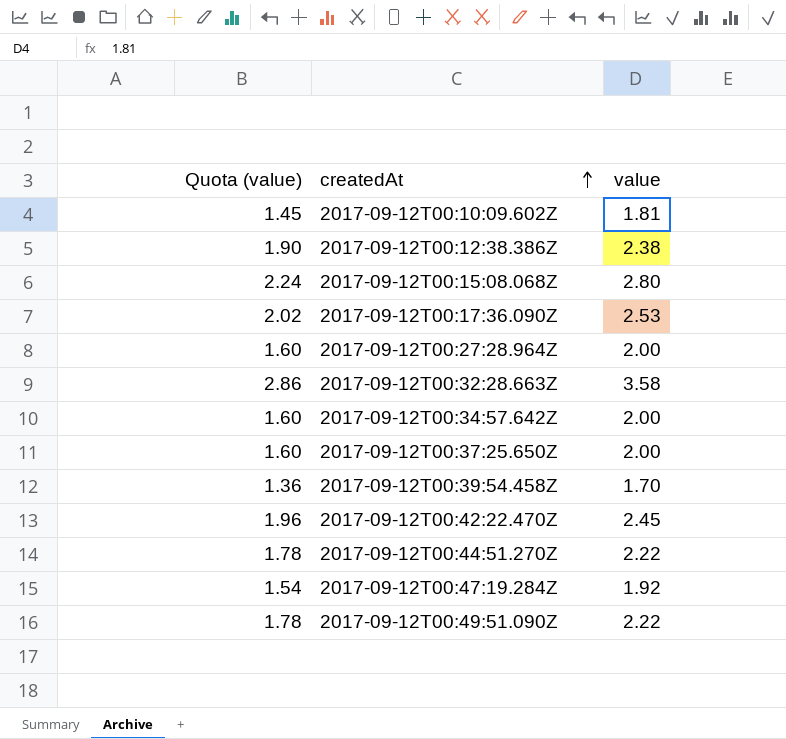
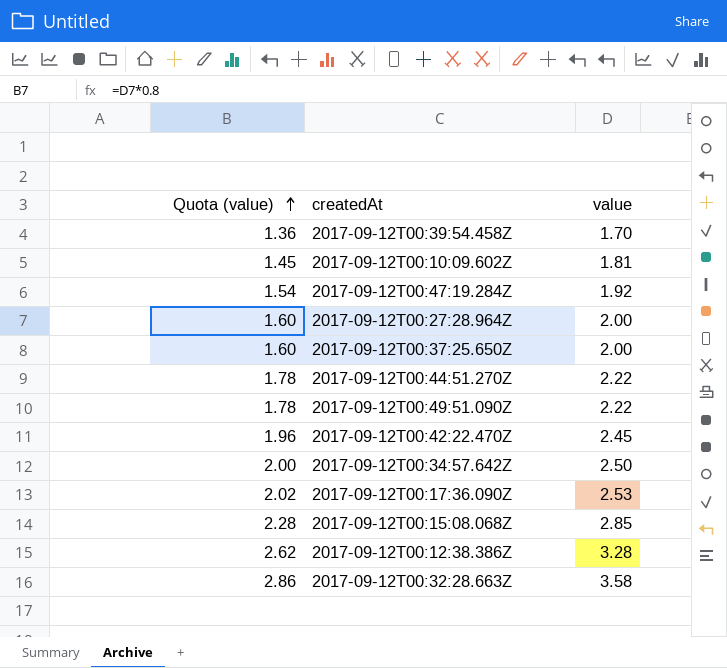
row order: createdAt ascending -> Quota (value) ascending
2017-09-12T00:34:57.642Z | Quota (value): 1.60 -> 2.00
2017-09-12T00:34:57.642Z | value: 2.00 -> 2.50
2017-09-12T00:15:08.068Z | Quota (value): 2.24 -> 2.28
2017-09-12T00:15:08.068Z | value: 2.80 -> 2.85
2017-09-12T00:12:38.386Z | Quota (value): 1.90 -> 2.62
2017-09-12T00:12:38.386Z | value: 2.38 -> 3.28

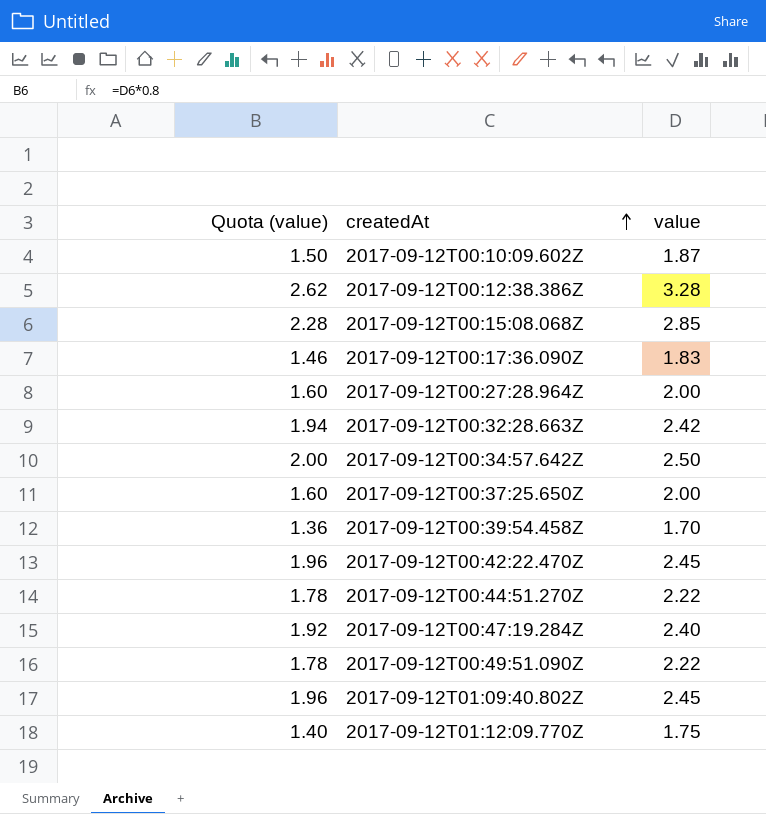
row order: Quota (value) ascending -> createdAt ascending
2017-09-12T00:10:09.602Z | Quota (value): 1.45 -> 1.50
2017-09-12T00:10:09.602Z | value: 1.81 -> 1.87
2017-09-12T00:17:36.090Z | Quota (value): 2.02 -> 1.46
2017-09-12T00:17:36.090Z | value: 2.53 -> 1.83
2017-09-12T00:32:28.663Z | Quota (value): 2.86 -> 1.94
2017-09-12T00:32:28.663Z | value: 3.58 -> 2.42
2017-09-12T00:47:19.284Z | Quota (value): 1.54 -> 1.92
2017-09-12T00:47:19.284Z | value: 1.92 -> 2.40
row 2017-09-12T01:09:40.802Z: none -> 1.96 | 2.45
row 2017-09-12T01:12:09.770Z: none -> 1.40 | 1.75

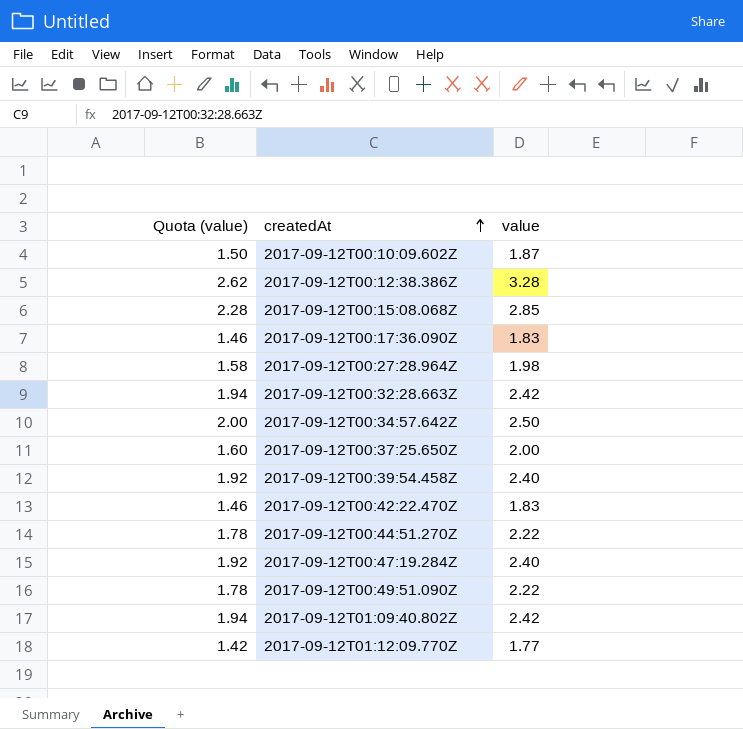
2017-09-12T00:27:28.964Z | Quota (value): 1.60 -> 1.58
2017-09-12T00:27:28.964Z | value: 2.00 -> 1.98
2017-09-12T00:39:54.458Z | Quota (value): 1.36 -> 1.92
2017-09-12T00:39:54.458Z | value: 1.70 -> 2.40
2017-09-12T00:42:22.470Z | Quota (value): 1.96 -> 1.46
2017-09-12T00:42:22.470Z | value: 2.45 -> 1.83
2017-09-12T01:09:40.802Z | Quota (value): 1.96 -> 1.94
2017-09-12T01:09:40.802Z | value: 2.45 -> 2.42
2017-09-12T01:12:09.770Z | Quota (value): 1.40 -> 1.42
2017-09-12T01:12:09.770Z | value: 1.75 -> 1.77

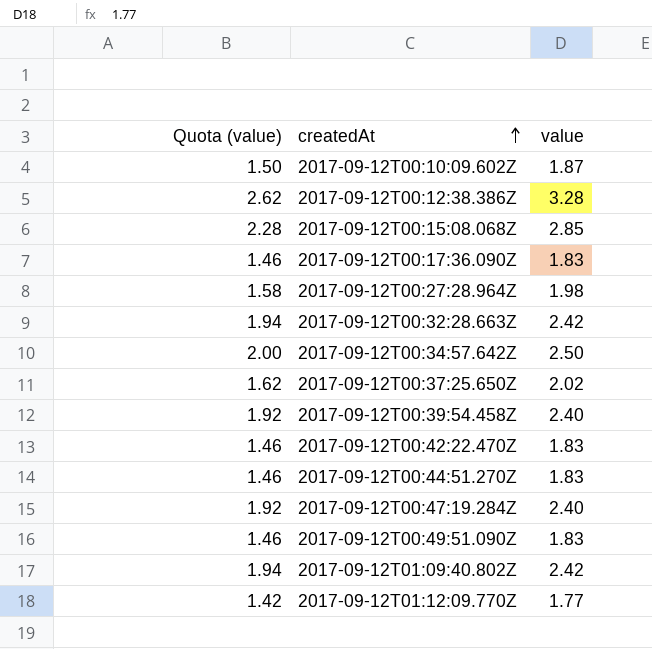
2017-09-12T00:37:25.650Z | Quota (value): 1.60 -> 1.62
2017-09-12T00:37:25.650Z | value: 2.00 -> 2.02
2017-09-12T00:44:51.270Z | Quota (value): 1.78 -> 1.46
2017-09-12T00:44:51.270Z | value: 2.22 -> 1.83
2017-09-12T00:49:51.090Z | Quota (value): 1.78 -> 1.46
2017-09-12T00:49:51.090Z | value: 2.22 -> 1.83

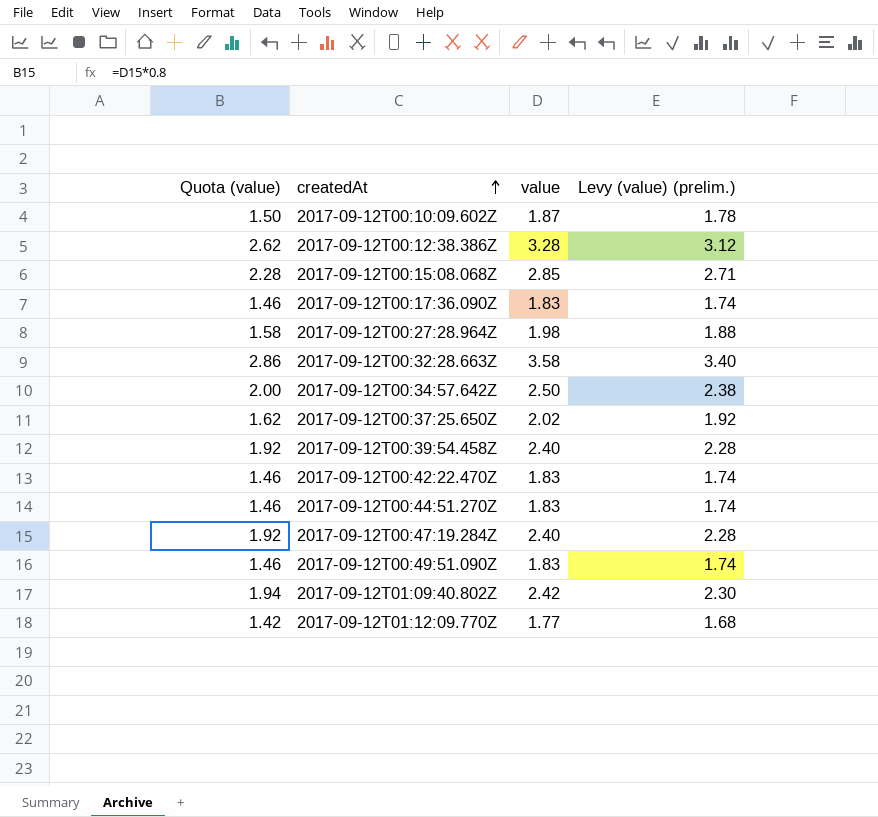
column Levy (value) (prelim.) | formula: none -> [value] * 0.95
2017-09-12T00:32:28.663Z | Quota (value): 1.94 -> 2.86
2017-09-12T00:32:28.663Z | value: 2.42 -> 3.58

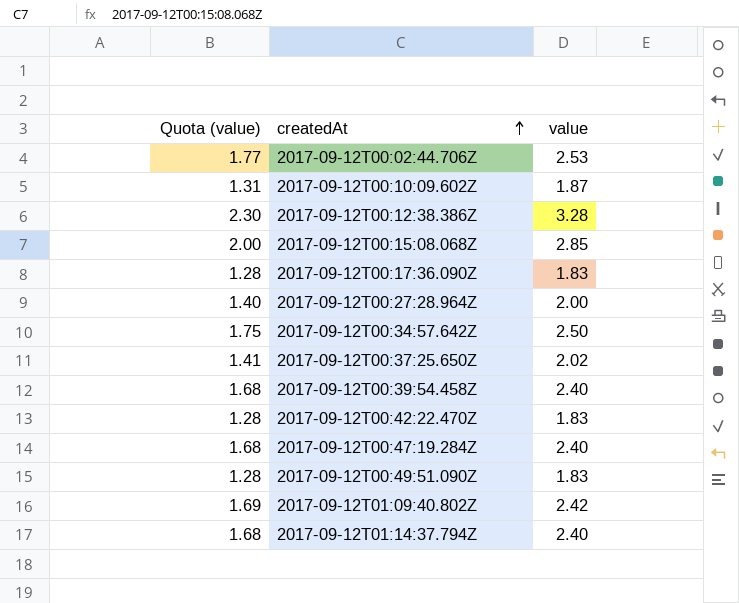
column Levy (value) (prelim.) | formula: [value] * 0.95 -> none
column Quota (value) | formula: [value] * 0.8 -> [value] * 0.7
row 2017-09-12T00:32:28.663Z: 2.86 | 3.58 | 3.40 -> none
row 2017-09-12T00:44:51.270Z: 1.46 | 1.83 | 1.74 -> none
row 2017-09-12T01:12:09.770Z: 1.42 | 1.77 | 1.68 -> none
row 2017-09-12T00:02:44.706Z: none -> 1.77 | 2.53
2017-09-12T00:27:28.964Z | value: 1.98 -> 2.00
row 2017-09-12T01:14:37.794Z: none -> 1.68 | 2.40

